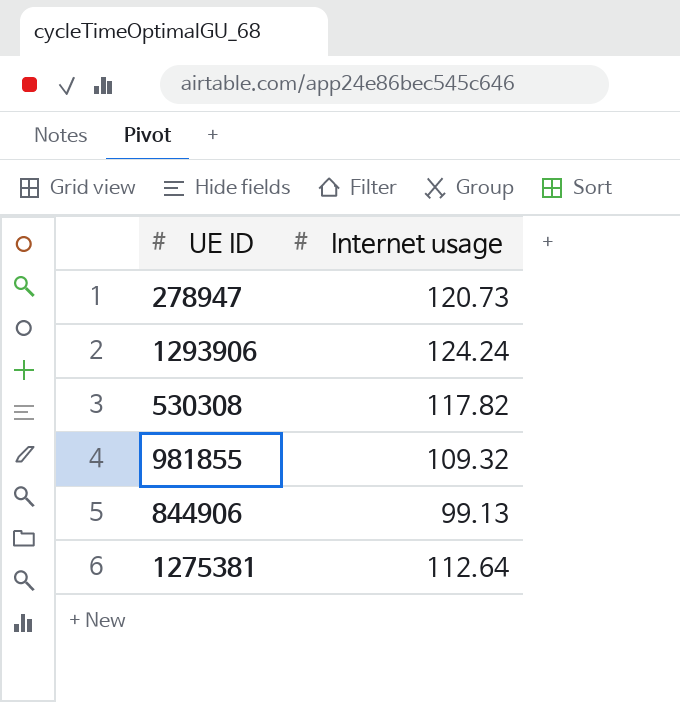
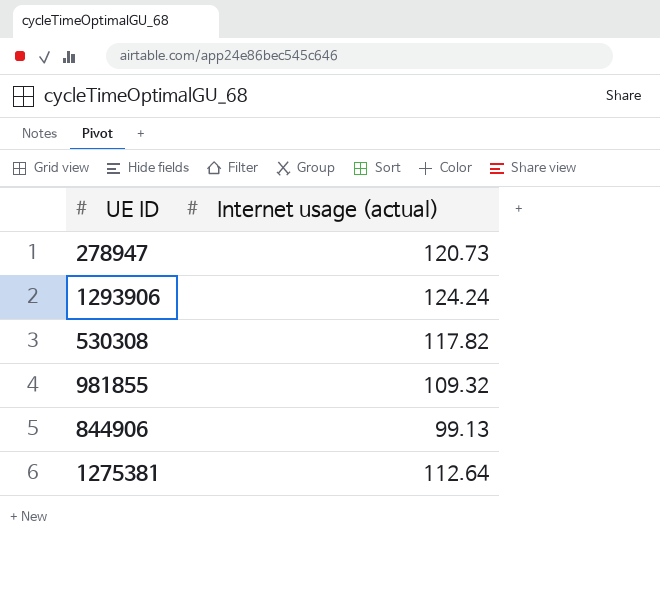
column name: Internet usage -> Internet usage (actual)

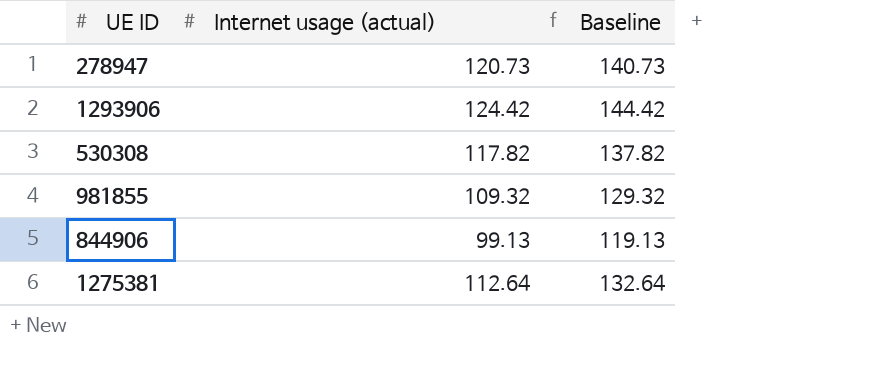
column Baseline | formula: none -> [Internet usage (actual)] + 20
1293906 | Internet usage (actual): 124.24 -> 124.42

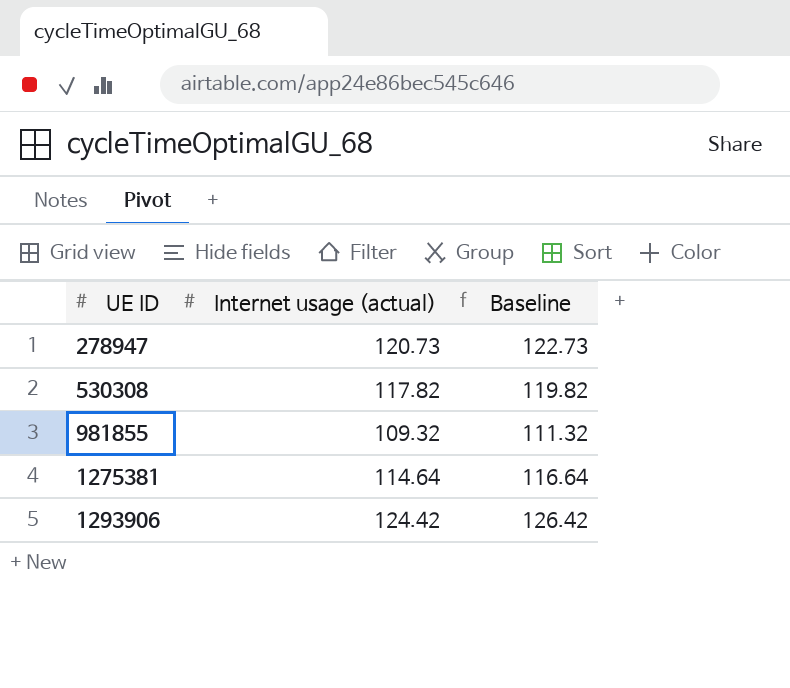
row order: none -> UE ID ascending
column Baseline | formula: [Internet usage (actual)] + 20 -> [Internet usage (actual)] + 2
row 844906: 99.13 | 119.13 -> none
1275381 | Internet usage (actual): 112.64 -> 114.64

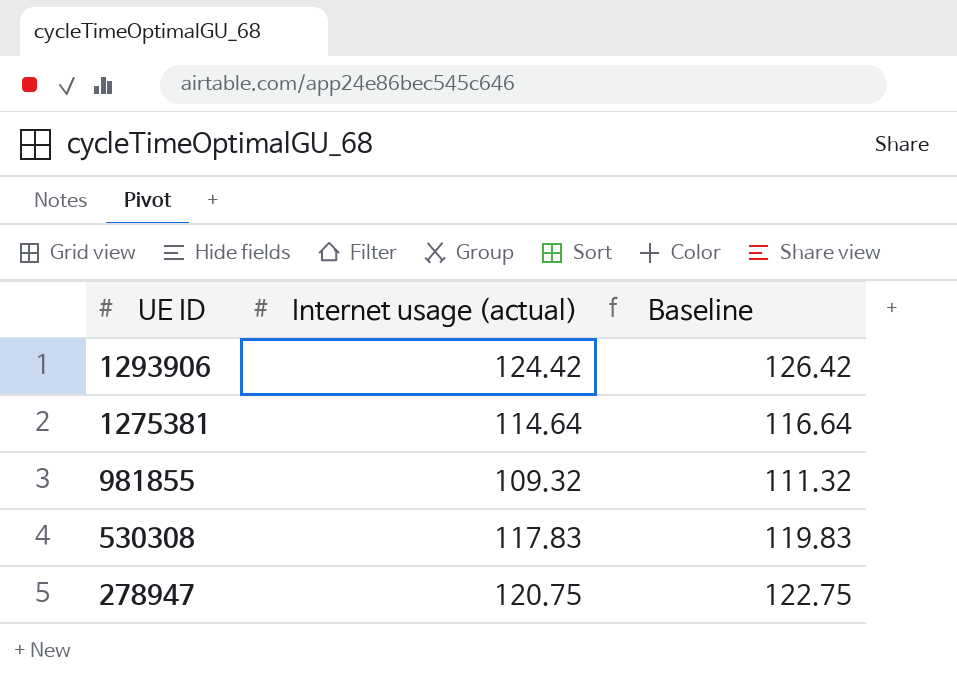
row order: UE ID ascending -> UE ID descending
530308 | Internet usage (actual): 117.82 -> 117.83
530308 | Baseline: 119.82 -> 119.83
278947 | Internet usage (actual): 120.73 -> 120.75
278947 | Baseline: 122.73 -> 122.75

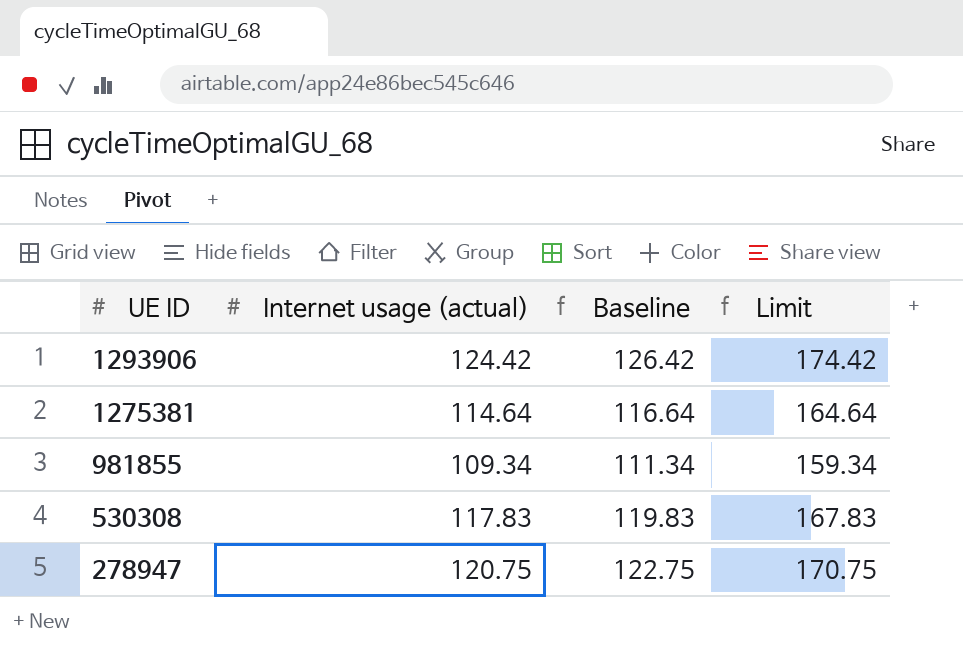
column Limit | formula: none -> [Internet usage (actual)] + 50
981855 | Internet usage (actual): 109.32 -> 109.34
981855 | Baseline: 111.32 -> 111.34

